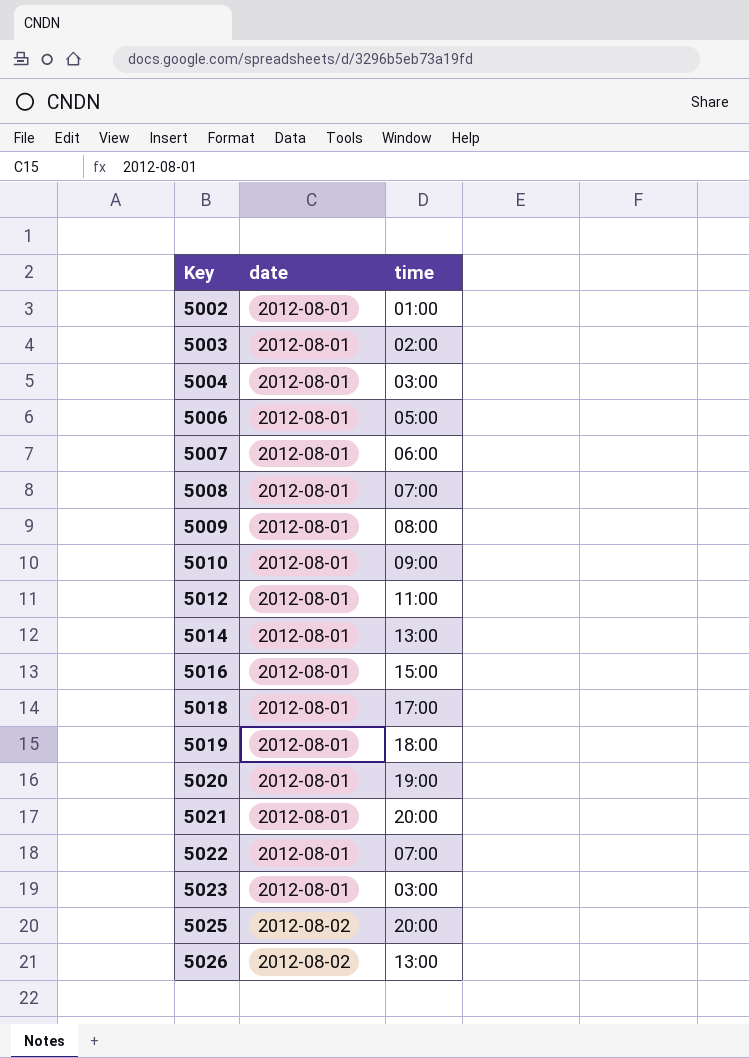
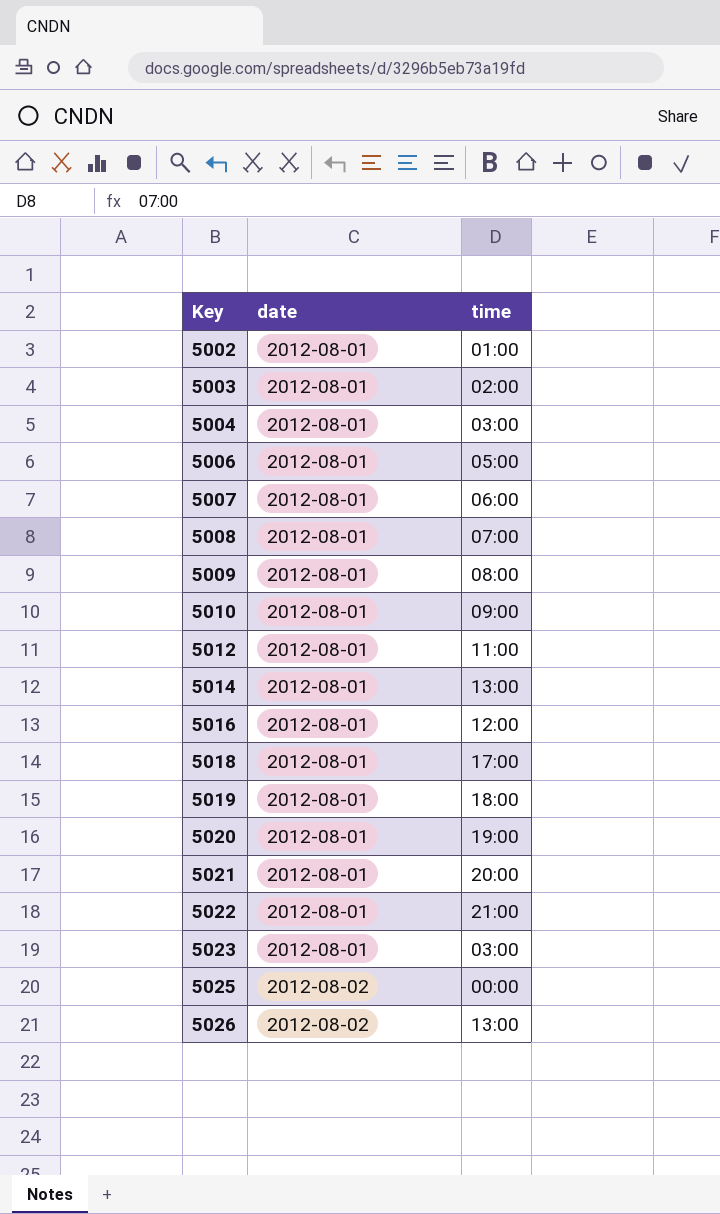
5016 | time: 15:00 -> 12:00
5022 | time: 07:00 -> 21:00
5025 | time: 20:00 -> 00:00

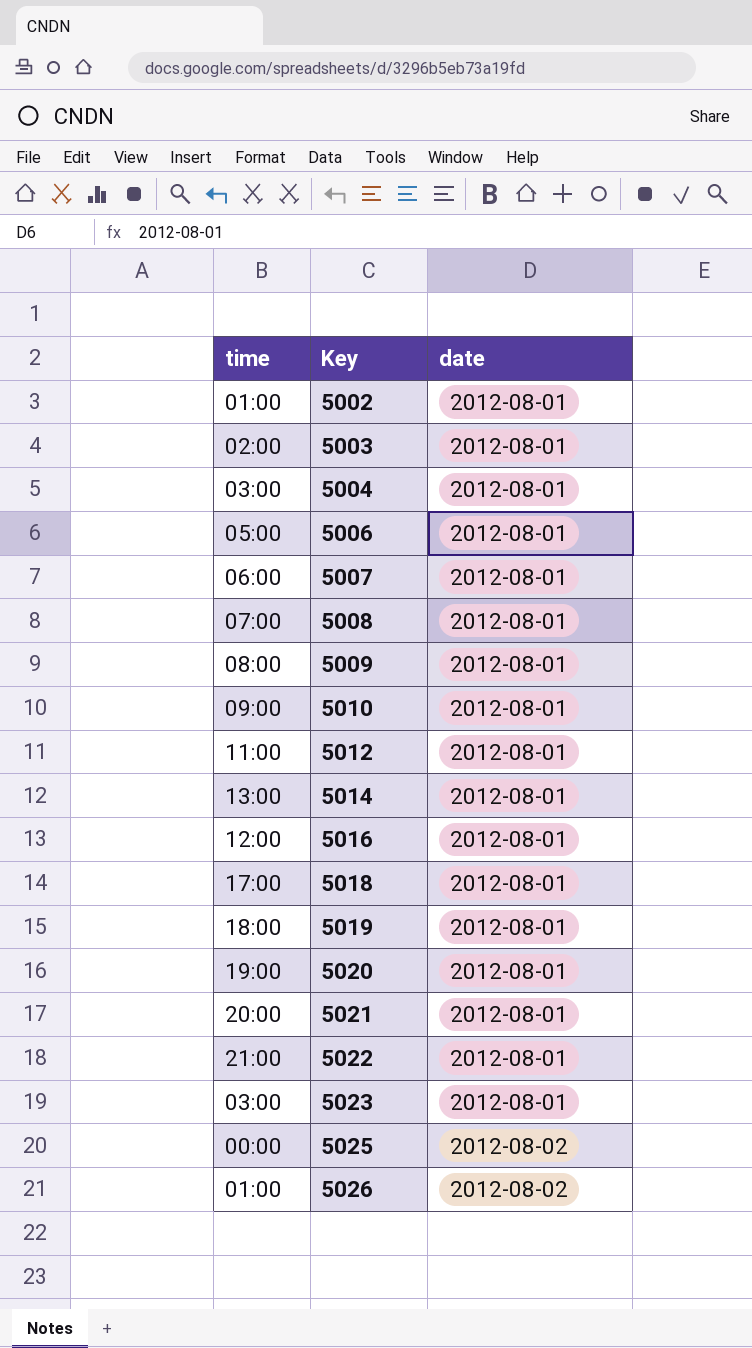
column time | position: 3 -> 1
5026 | time: 13:00 -> 01:00

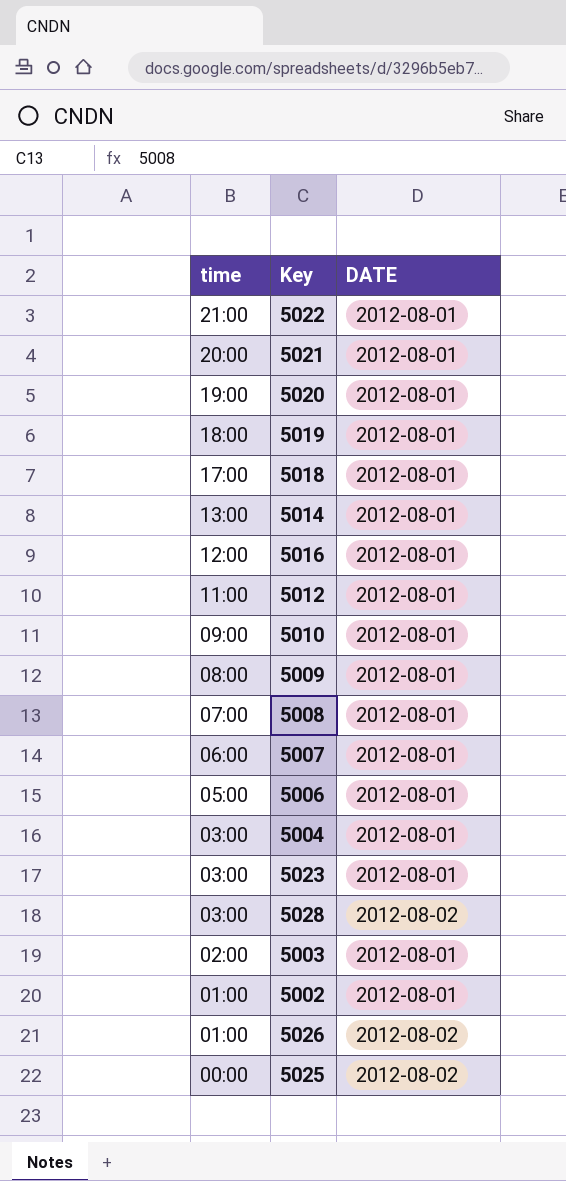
row order: Key ascending -> time descending
column name: date -> DATE
row 5028: none -> 03:00 | 2012-08-02

